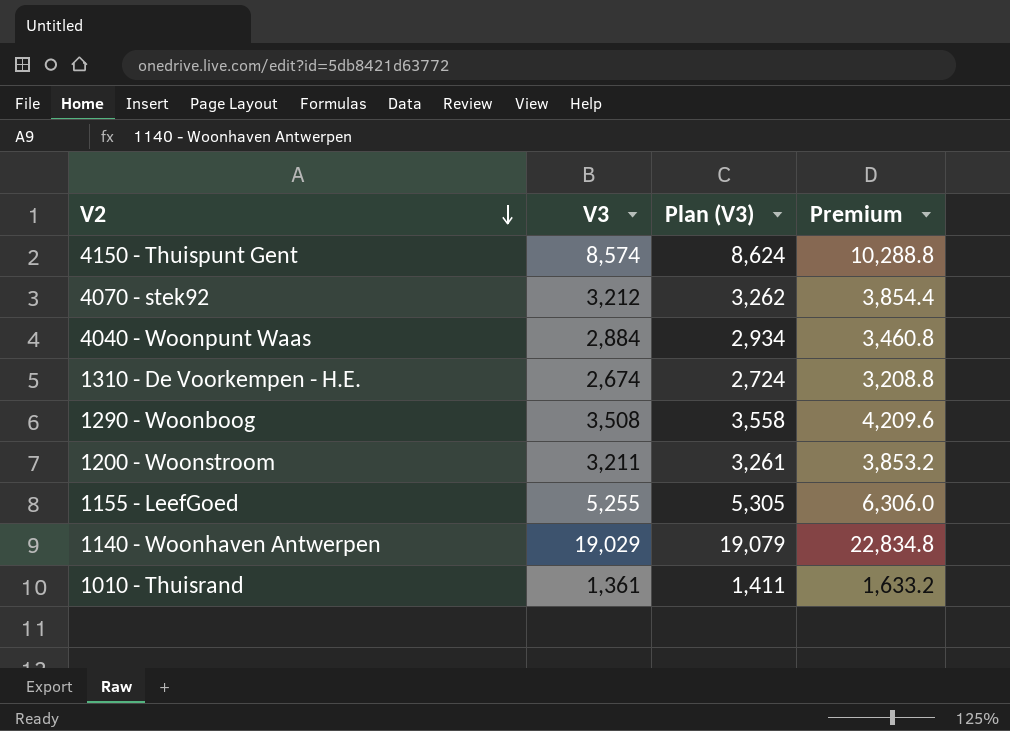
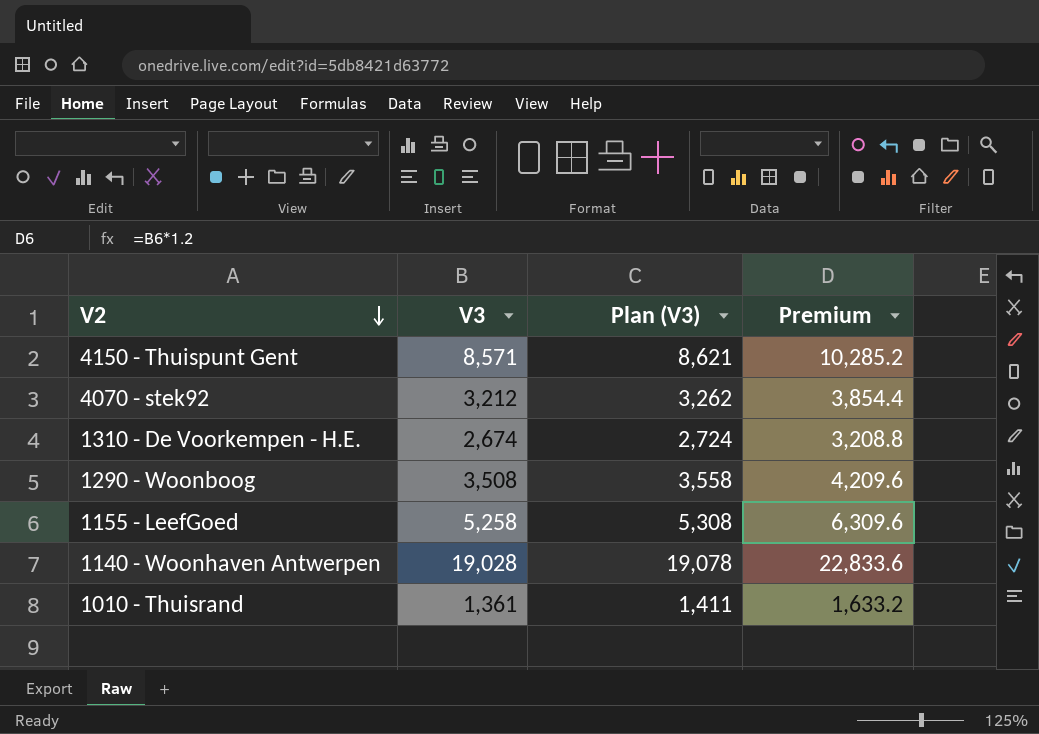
row 4040 - Woonpunt Waas: 2,884 | 2,934 | 3,460.8 -> none
row 1200 - Woonstroom: 3,211 | 3,261 | 3,853.2 -> none
4150 - Thuispunt Gent | V3: 8,574 -> 8,571
4150 - Thuispunt Gent | Plan (V3): 8,624 -> 8,621
4150 - Thuispunt Gent | Premium: 10,288.8 -> 10,285.2
1155 - LeefGoed | V3: 5,255 -> 5,258
1155 - LeefGoed | Plan (V3): 5,305 -> 5,308
1155 - LeefGoed | Premium: 6,306.0 -> 6,309.6
1140 - Woonhaven Antwerpen | V3: 19,029 -> 19,028
1140 - Woonhaven Antwerpen | Plan (V3): 19,079 -> 19,078
1140 - Woonhaven Antwerpen | Premium: 22,834.8 -> 22,833.6

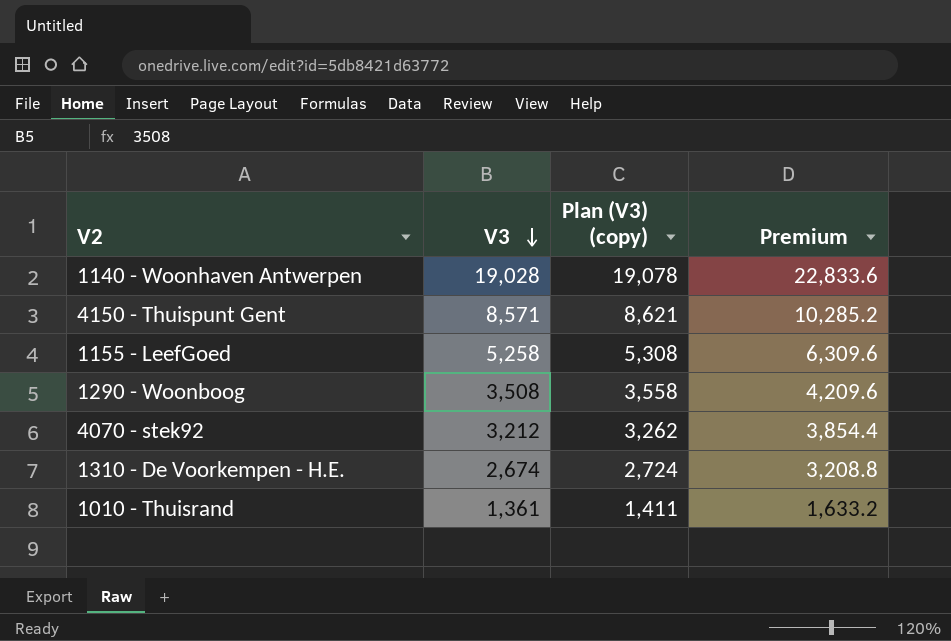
row order: V2 descending -> V3 descending
column name: Plan (V3) -> Plan (V3) (copy)

